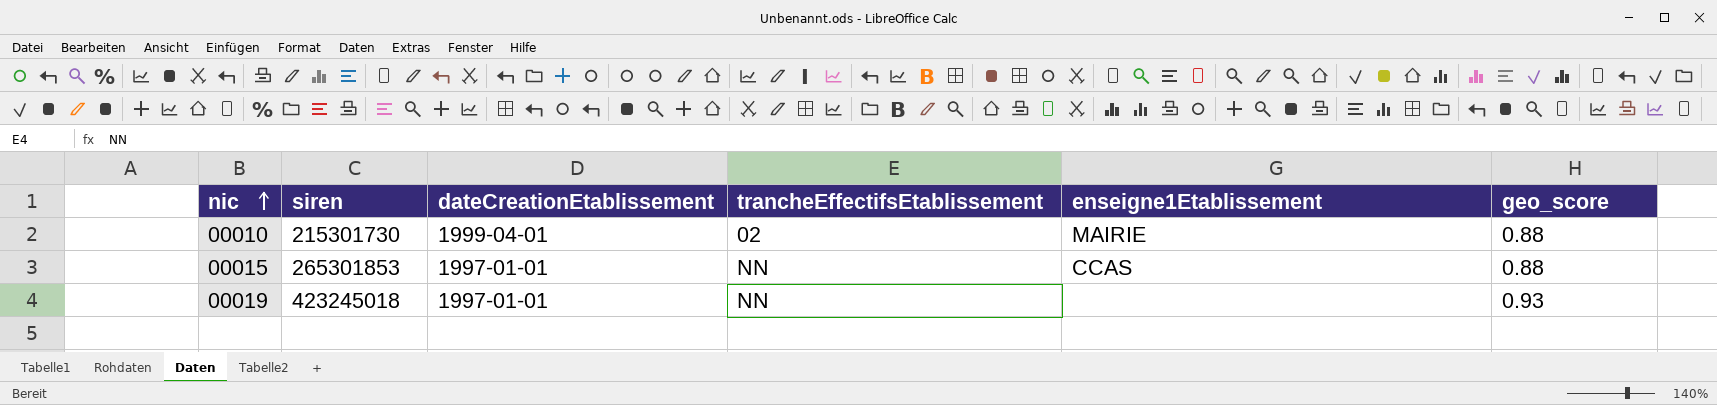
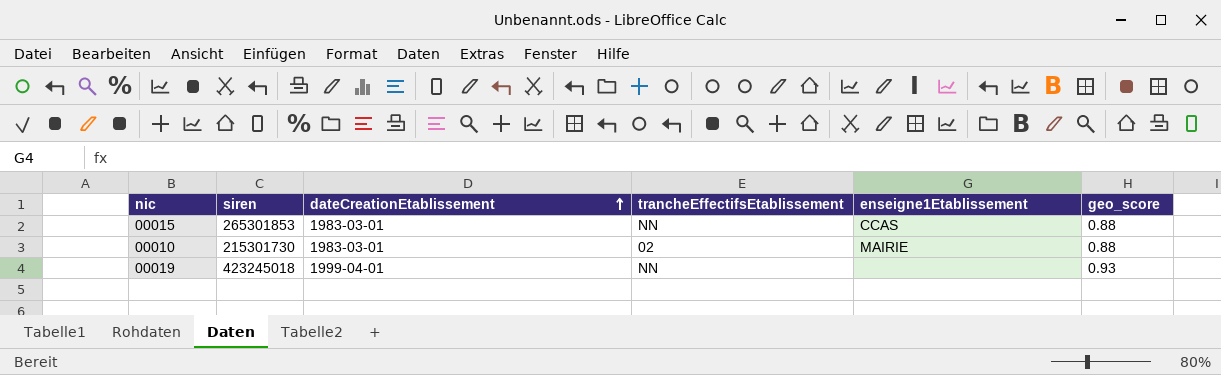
row order: nic ascending -> dateCreationEtablissement ascending
00015 | dateCreationEtablissement: 1997-01-01 -> 1983-03-01
00010 | dateCreationEtablissement: 1999-04-01 -> 1983-03-01
00019 | dateCreationEtablissement: 1997-01-01 -> 1999-04-01

